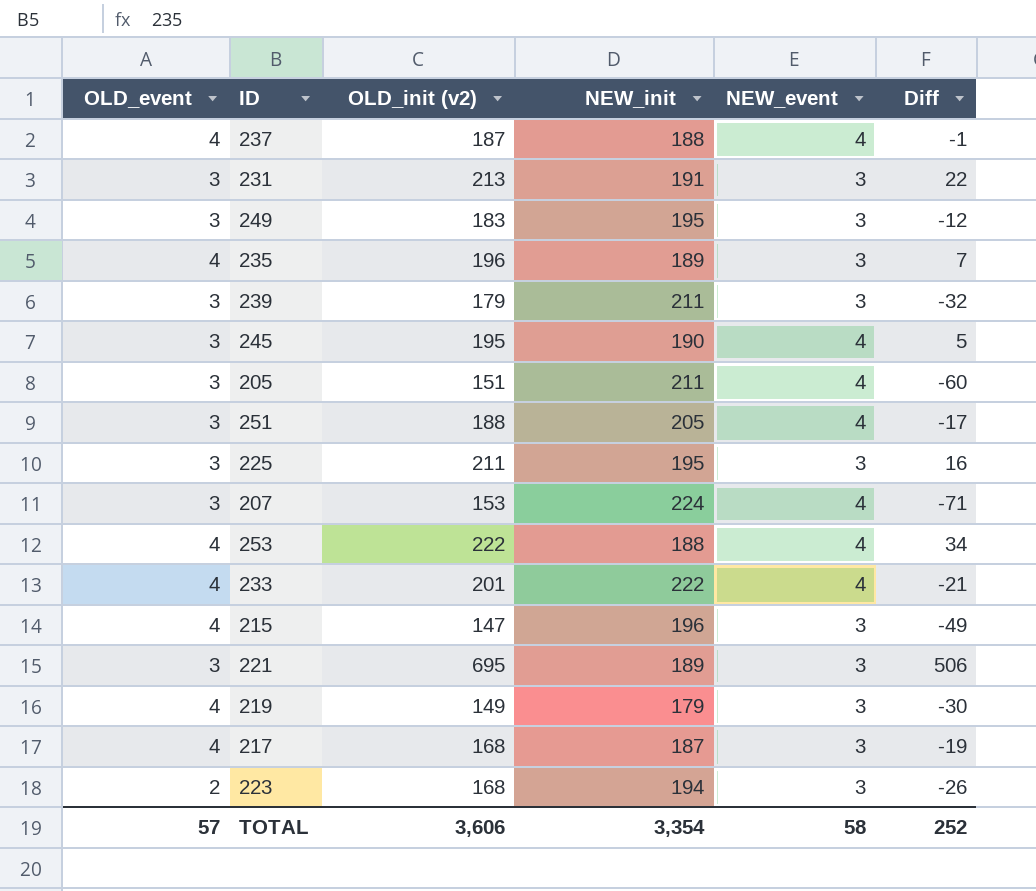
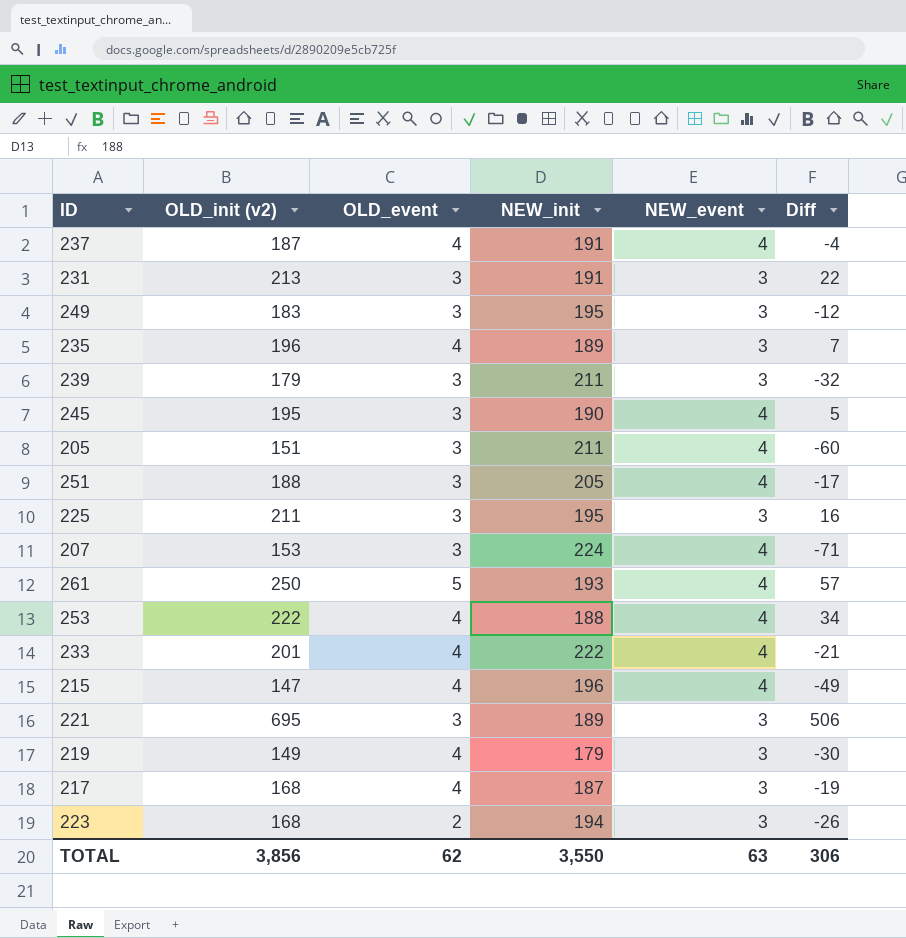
column OLD_event | position: 1 -> 3
237 | NEW_init: 188 -> 191
237 | Diff: -1 -> -4
row 261: none -> 250 | 5 | 193 | 4 | 57
215 | NEW_event: 3 -> 4
TOTAL | OLD_init (v2): 3,606 -> 3,856
TOTAL | OLD_event: 57 -> 62
TOTAL | NEW_init: 3,354 -> 3,550
TOTAL | NEW_event: 58 -> 63
TOTAL | Diff: 252 -> 306

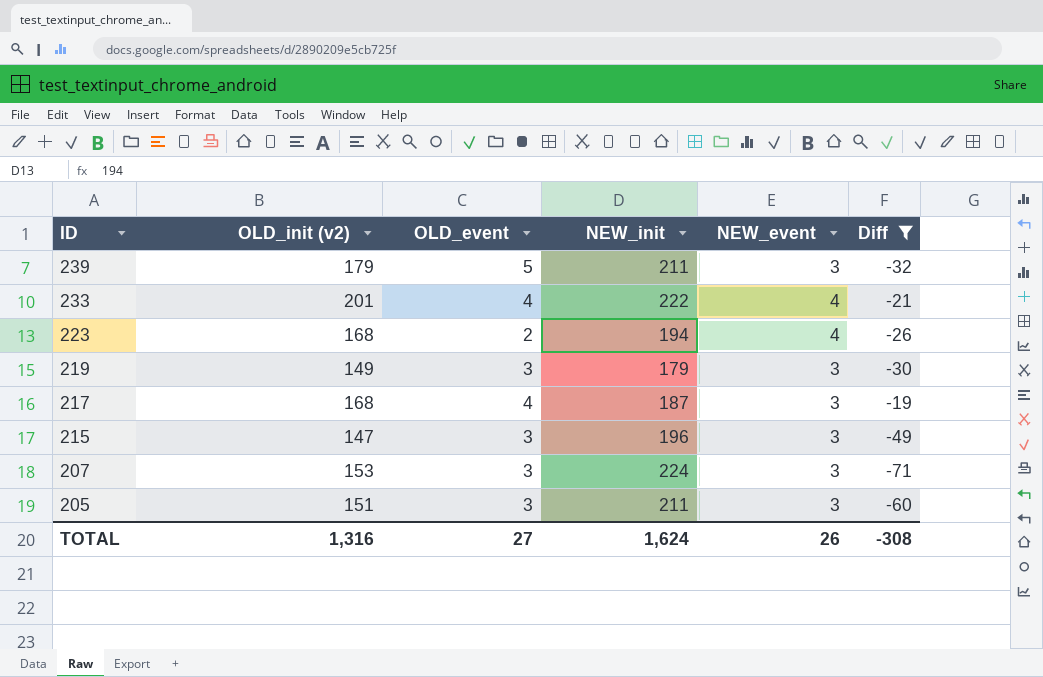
filter: none -> Diff <= -19
row order: none -> ID descending
239 | OLD_event: 3 -> 5
223 | NEW_event: 3 -> 4
219 | OLD_event: 4 -> 3
215 | OLD_event: 4 -> 3
215 | NEW_event: 4 -> 3
207 | NEW_event: 4 -> 3
205 | NEW_event: 4 -> 3
TOTAL | OLD_init (v2): 3,856 -> 1,316
TOTAL | OLD_event: 62 -> 27
TOTAL | NEW_init: 3,550 -> 1,624
TOTAL | NEW_event: 63 -> 26
TOTAL | Diff: 306 -> -308

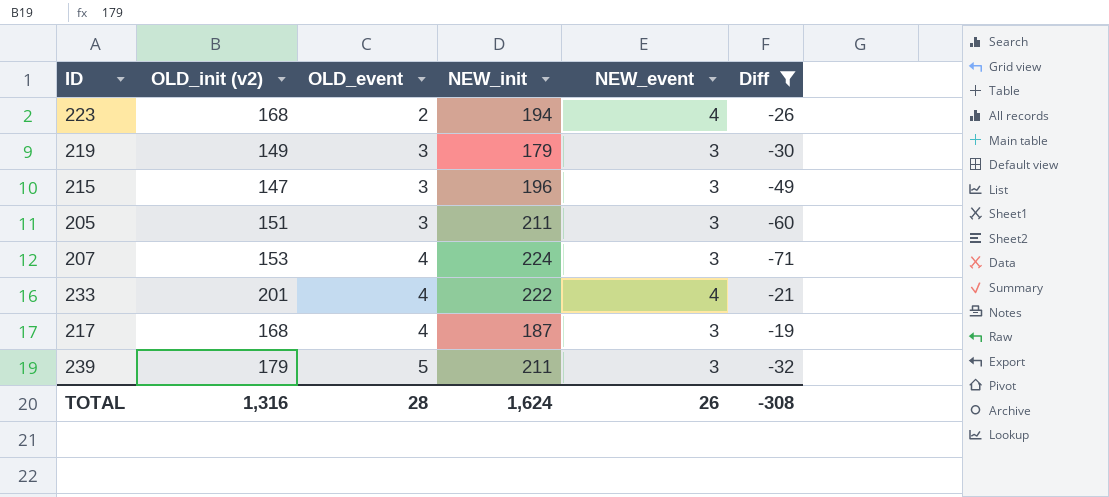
row order: ID descending -> OLD_event ascending
207 | OLD_event: 3 -> 4
TOTAL | OLD_event: 27 -> 28

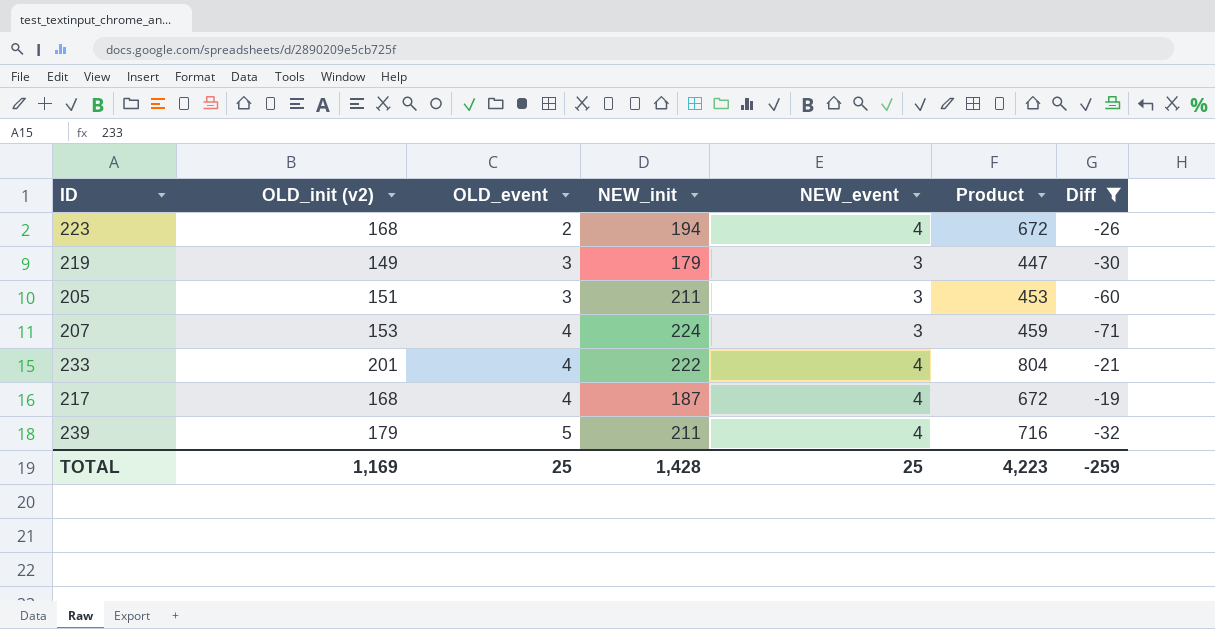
column Product | formula: none -> [OLD_init (v2)] * [NEW_event]
row 215: 147 | 3 | 196 | 3 | -49 -> none
217 | NEW_event: 3 -> 4
239 | NEW_event: 3 -> 4
TOTAL | OLD_init (v2): 1,316 -> 1,169
TOTAL | OLD_event: 28 -> 25
TOTAL | NEW_init: 1,624 -> 1,428
TOTAL | NEW_event: 26 -> 25
TOTAL | Diff: -308 -> -259

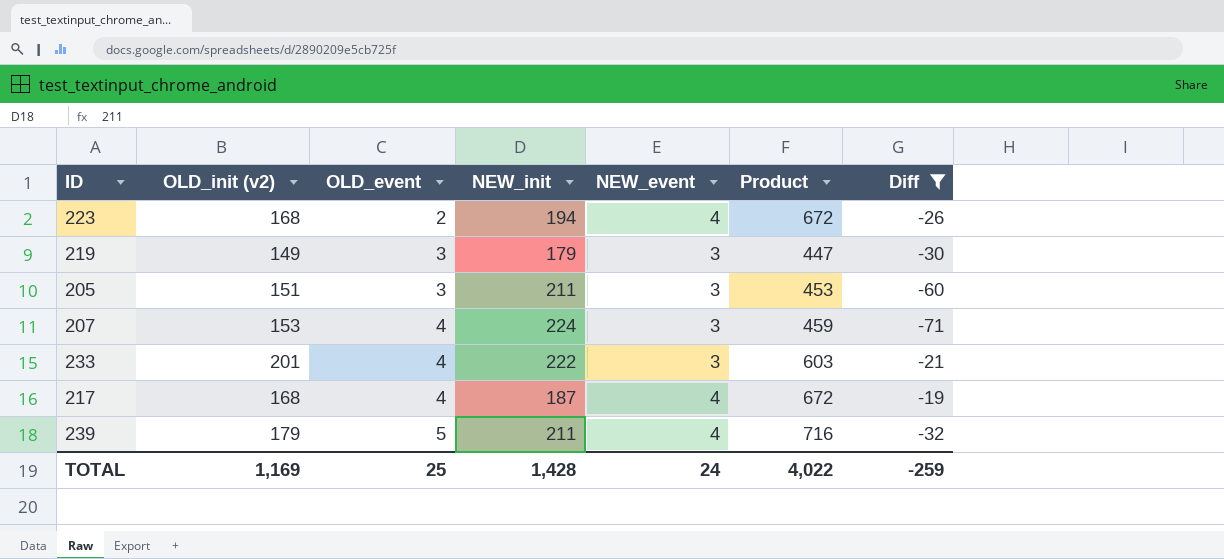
233 | NEW_event: 4 -> 3
233 | Product: 804 -> 603
TOTAL | NEW_event: 25 -> 24
TOTAL | Product: 4,223 -> 4,022

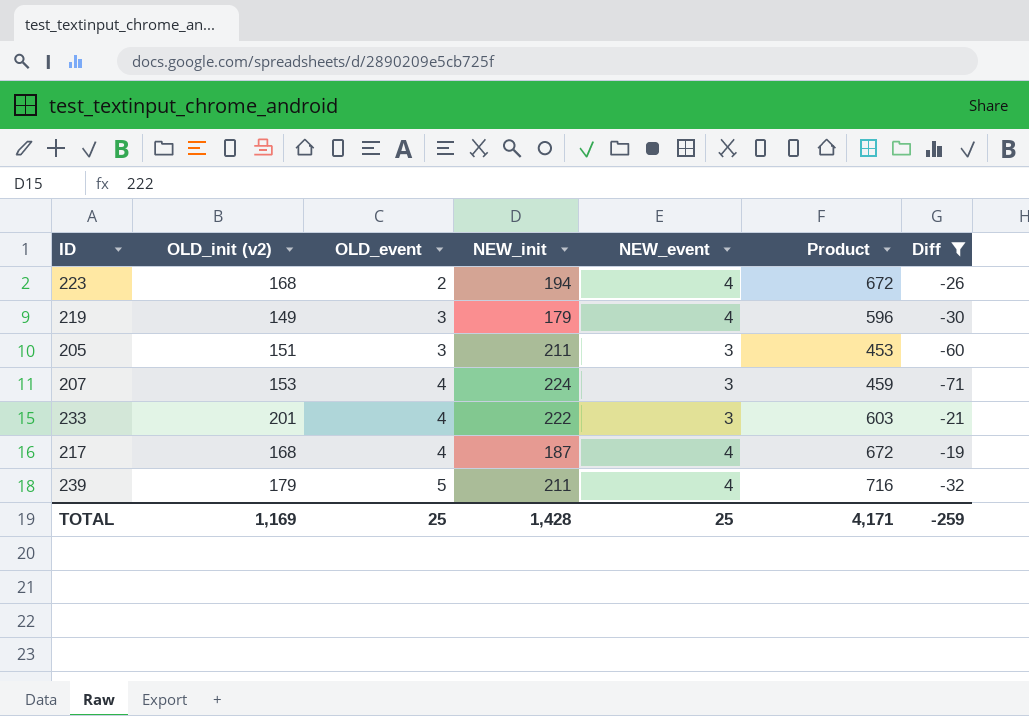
219 | NEW_event: 3 -> 4
219 | Product: 447 -> 596
TOTAL | NEW_event: 24 -> 25
TOTAL | Product: 4,022 -> 4,171

